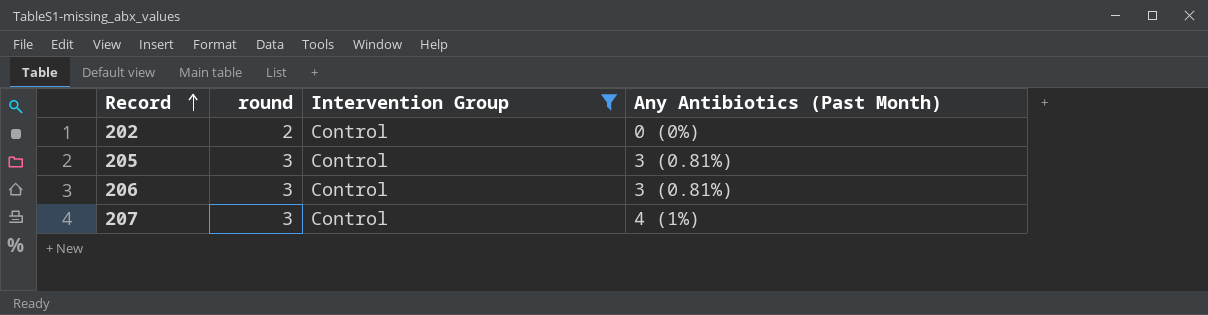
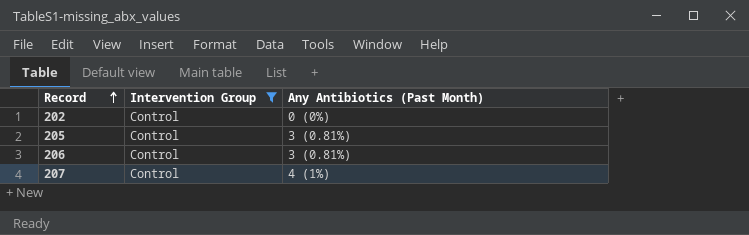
column round | position: 2 -> none

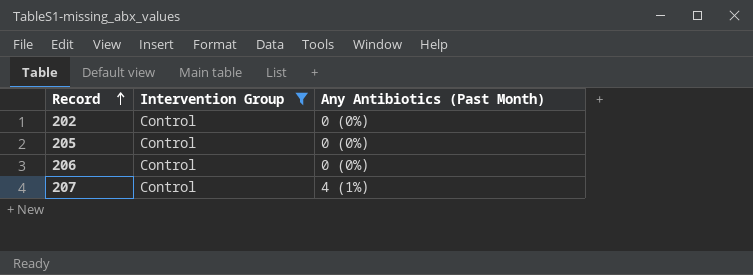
205 | Any Antibiotics (Past Month): 3 (0.81%) -> 0 (0%)
206 | Any Antibiotics (Past Month): 3 (0.81%) -> 0 (0%)

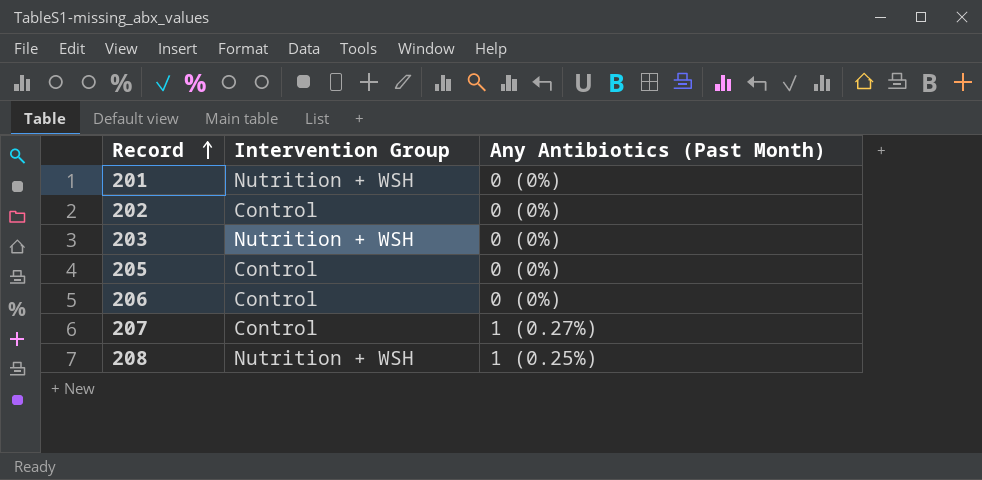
filter: Intervention Group = Control -> none
207 | Any Antibiotics (Past Month): 4 (1%) -> 1 (0.27%)

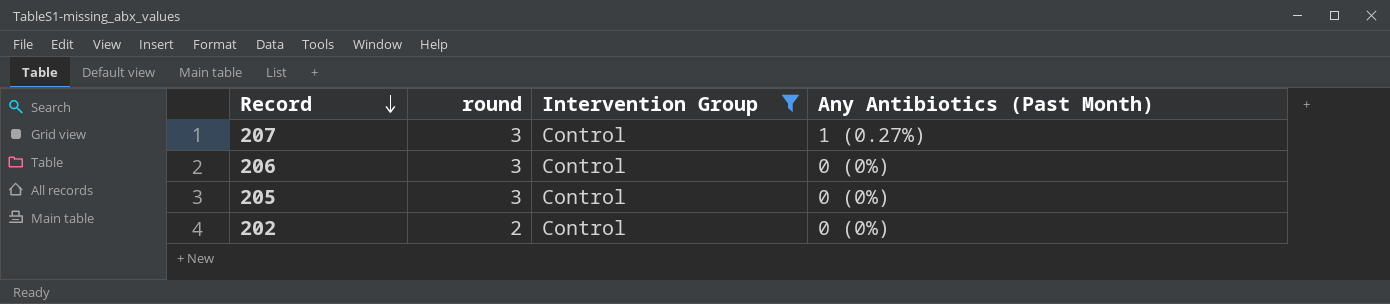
filter: none -> Intervention Group = Control
row order: Record ascending -> Record descending
column round | position: none -> 2

